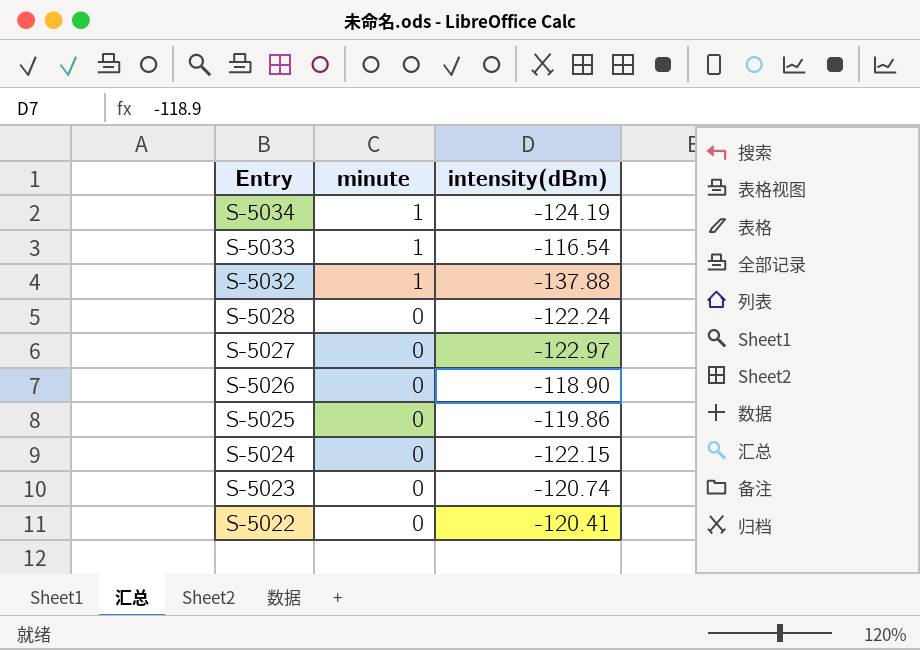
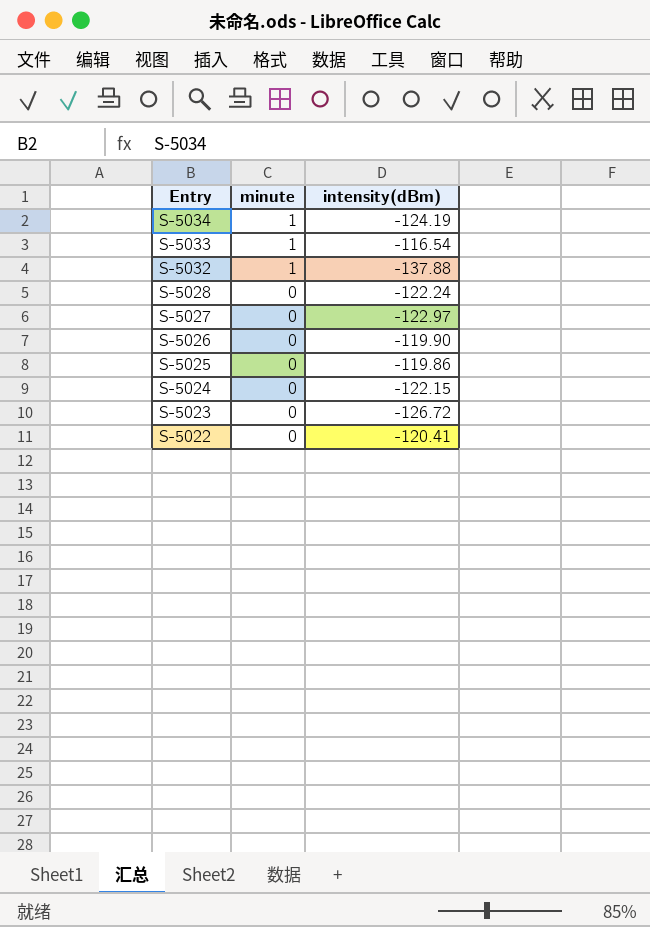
S-5026 | intensity(dBm): -118.90 -> -119.90
S-5023 | intensity(dBm): -120.74 -> -126.72

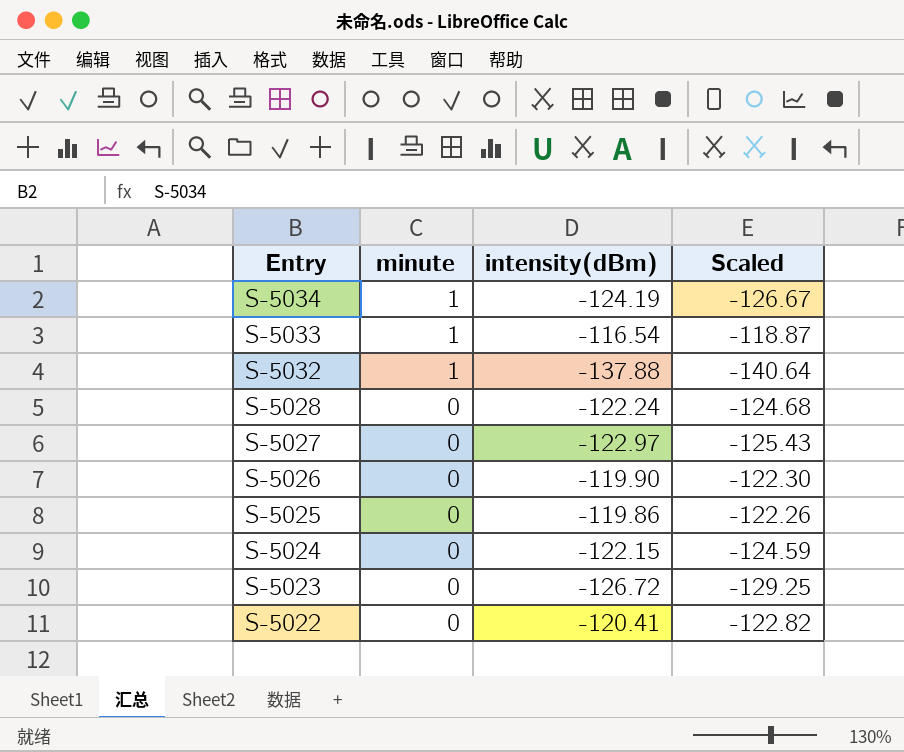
column Scaled | formula: none -> [intensity(dBm)] * 1.02

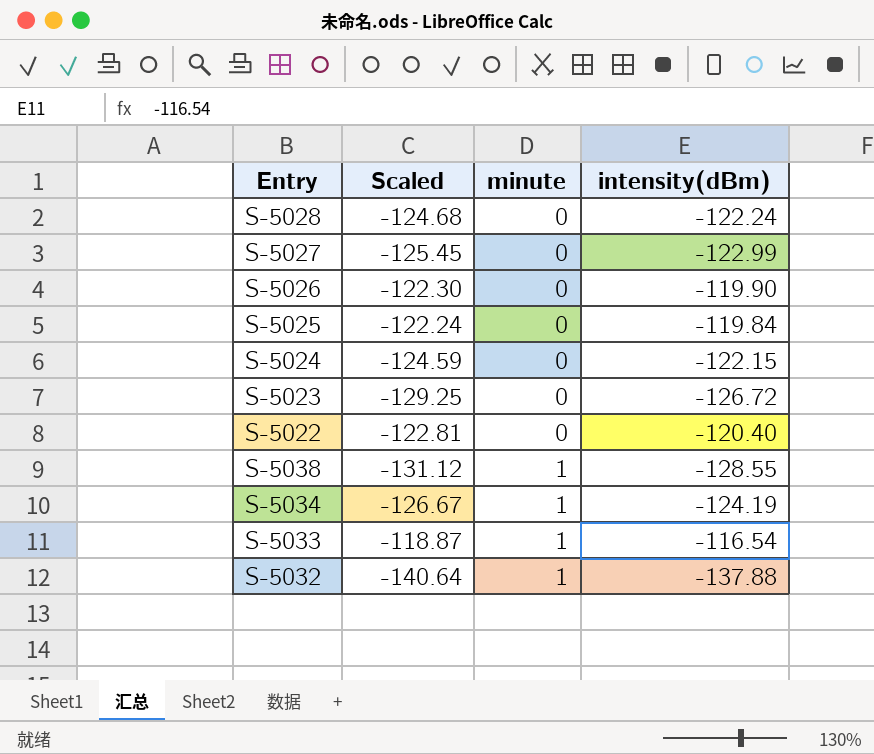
row order: Entry descending -> minute ascending
column Scaled | position: 4 -> 2
S-5027 | Scaled: -125.43 -> -125.45
S-5027 | intensity(dBm): -122.97 -> -122.99
S-5025 | Scaled: -122.26 -> -122.24
S-5025 | intensity(dBm): -119.86 -> -119.84
S-5022 | Scaled: -122.82 -> -122.81
S-5022 | intensity(dBm): -120.41 -> -120.40
row S-5038: none -> -131.12 | 1 | -128.55

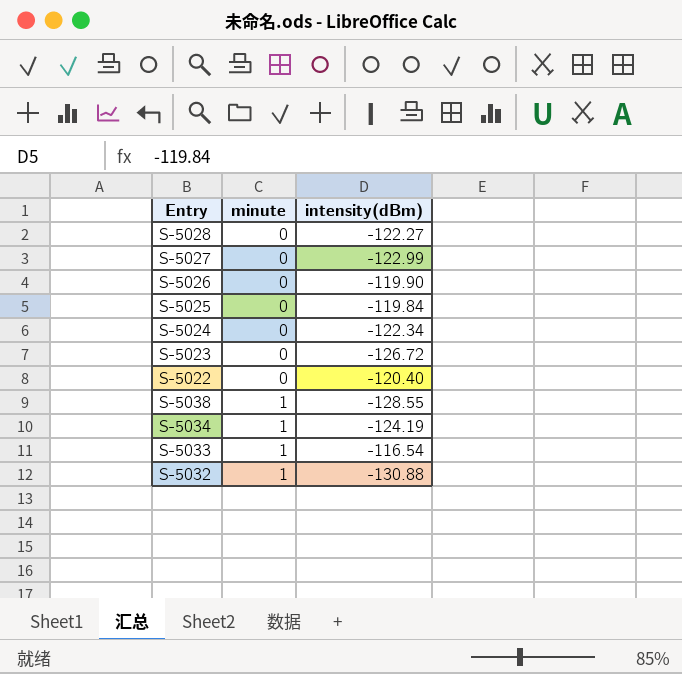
column Scaled | formula: [intensity(dBm)] * 1.02 -> none
S-5028 | intensity(dBm): -122.24 -> -122.27
S-5024 | intensity(dBm): -122.15 -> -122.34
S-5032 | intensity(dBm): -137.88 -> -130.88

